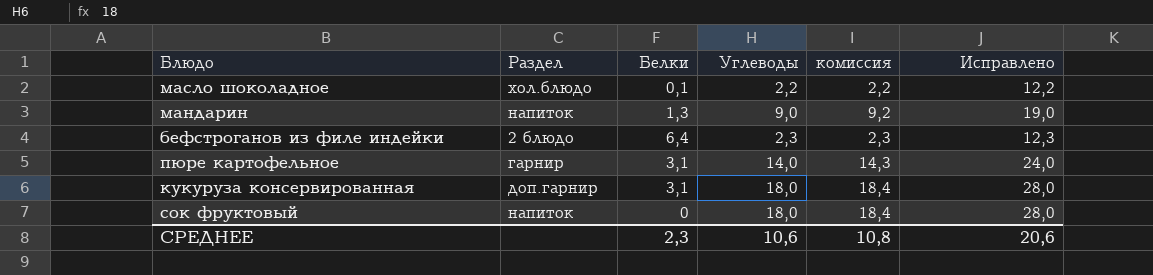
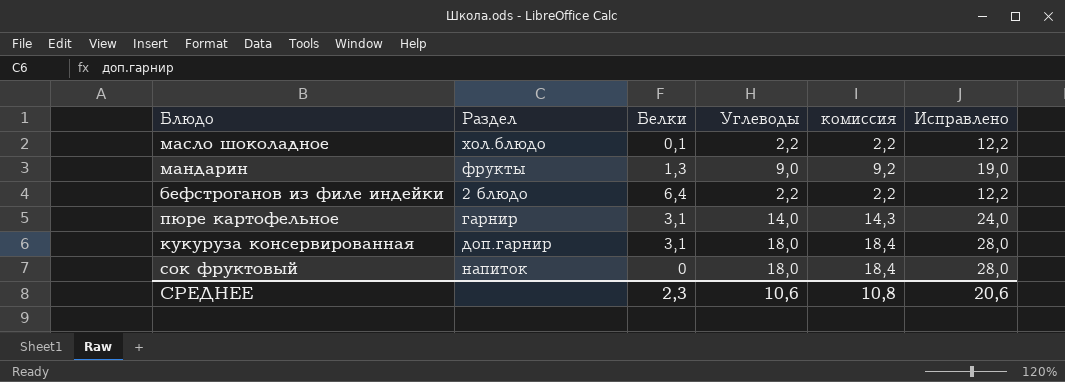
мандарин | Раздел: напиток -> фрукты
бефстроганов из филе индейки | Углеводы: 2,3 -> 2,2
бефстроганов из филе индейки | комиссия: 2,3 -> 2,2
бефстроганов из филе индейки | Исправлено: 12,3 -> 12,2

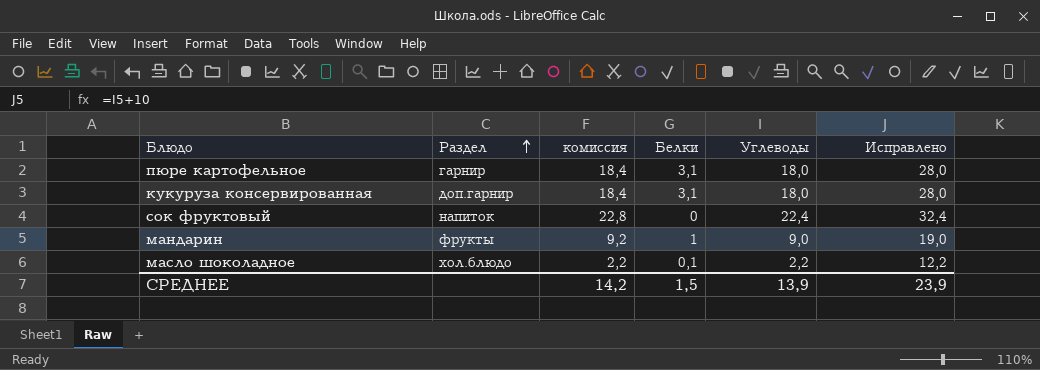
row order: none -> Раздел ascending
column комиссия | position: 5 -> 3
row бефстроганов из филе индейки: 2 блюдо | 6,4 | 2,2 | 2,2 | 12,2 -> none
пюре картофельное | комиссия: 14,3 -> 18,4
пюре картофельное | Углеводы: 14,0 -> 18,0
пюре картофельное | Исправлено: 24,0 -> 28,0
сок фруктовый | комиссия: 18,4 -> 22,8
сок фруктовый | Углеводы: 18,0 -> 22,4
сок фруктовый | Исправлено: 28,0 -> 32,4
мандарин | Белки: 1,3 -> 1
СРЕДНЕЕ | комиссия: 10,8 -> 14,2
СРЕДНЕЕ | Белки: 2,3 -> 1,5
СРЕДНЕЕ | Углеводы: 10,6 -> 13,9
СРЕДНЕЕ | Исправлено: 20,6 -> 23,9

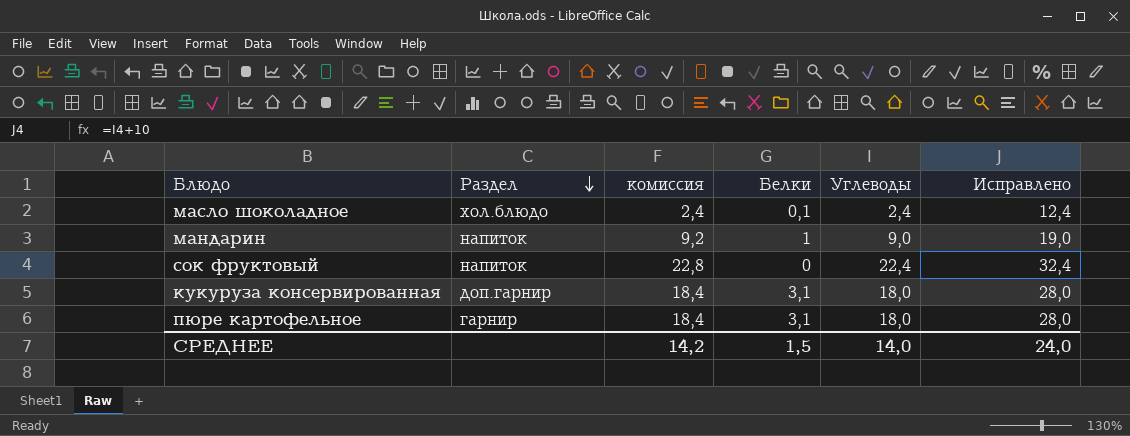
row order: Раздел ascending -> Раздел descending
масло шоколадное | комиссия: 2,2 -> 2,4
масло шоколадное | Углеводы: 2,2 -> 2,4
масло шоколадное | Исправлено: 12,2 -> 12,4
мандарин | Раздел: фрукты -> напиток
СРЕДНЕЕ | Углеводы: 13,9 -> 14,0
СРЕДНЕЕ | Исправлено: 23,9 -> 24,0

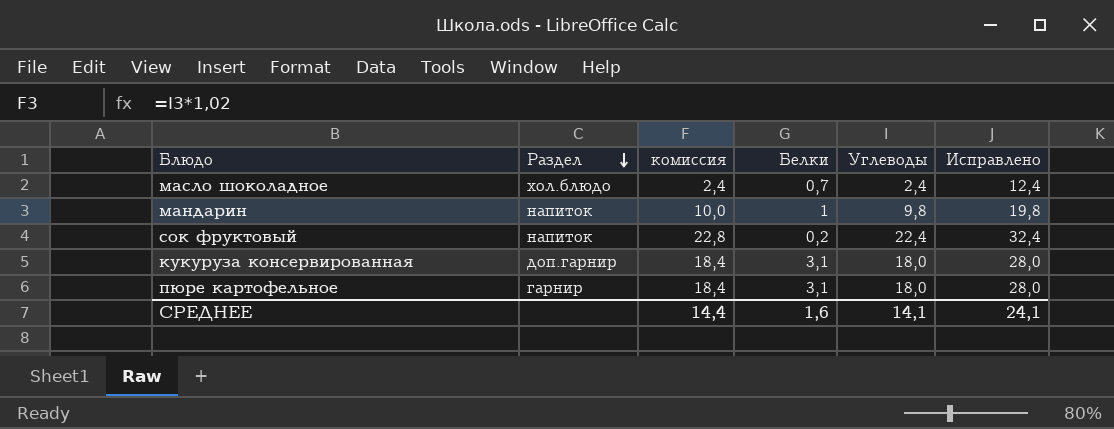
масло шоколадное | Белки: 0,1 -> 0,7
мандарин | комиссия: 9,2 -> 10,0
мандарин | Углеводы: 9,0 -> 9,8
мандарин | Исправлено: 19,0 -> 19,8
сок фруктовый | Белки: 0 -> 0,2
СРЕДНЕЕ | комиссия: 14,2 -> 14,4
СРЕДНЕЕ | Белки: 1,5 -> 1,6
СРЕДНЕЕ | Углеводы: 14,0 -> 14,1
СРЕДНЕЕ | Исправлено: 24,0 -> 24,1

